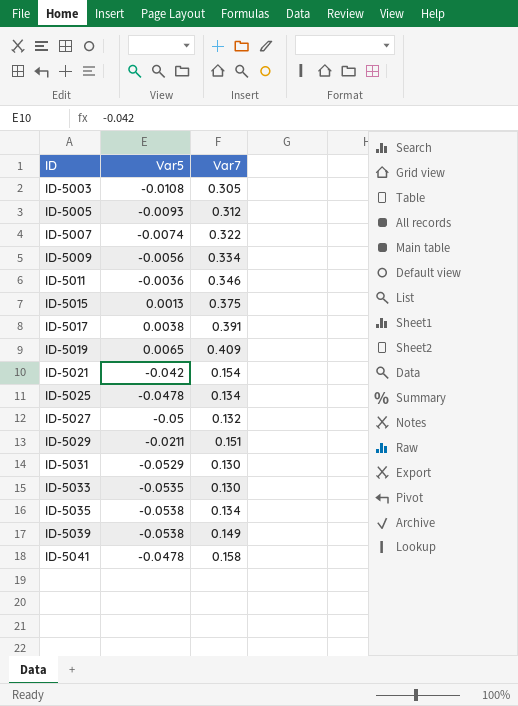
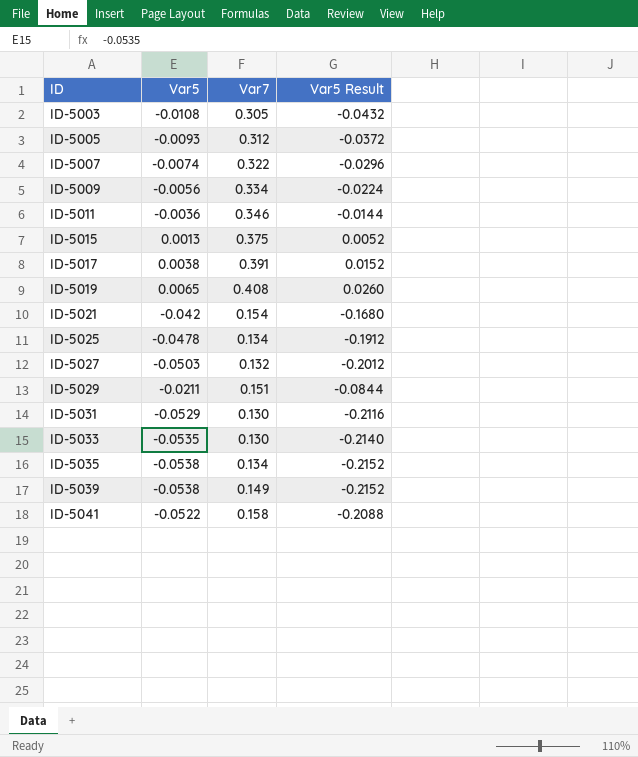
column Var5 Result | formula: none -> [Var5] * 4
ID-5019 | Var7: 0.409 -> 0.408
ID-5027 | Var5: -0.05 -> -0.0503
ID-5041 | Var5: -0.0478 -> -0.0522

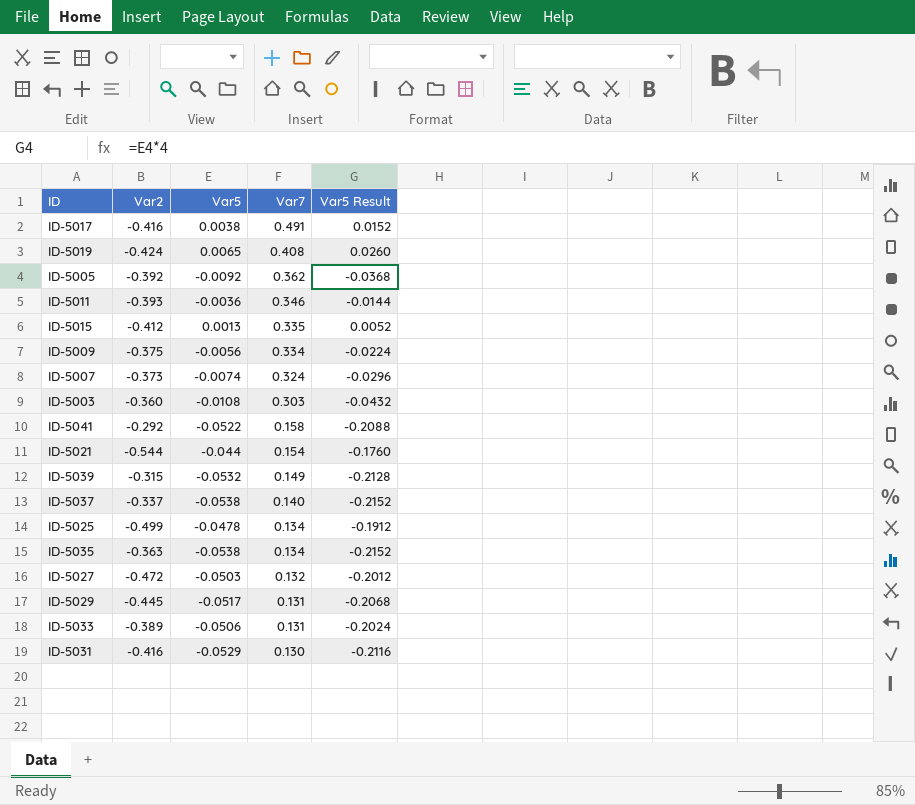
row order: ID ascending -> Var7 descending
column Var2 | position: none -> 2
ID-5017 | Var7: 0.391 -> 0.491
ID-5005 | Var5: -0.0093 -> -0.0092
ID-5005 | Var7: 0.312 -> 0.362
ID-5005 | Var5 Result: -0.0372 -> -0.0368
ID-5015 | Var7: 0.375 -> 0.335
ID-5007 | Var7: 0.322 -> 0.324
ID-5003 | Var7: 0.305 -> 0.303
ID-5021 | Var5: -0.042 -> -0.044
ID-5021 | Var5 Result: -0.1680 -> -0.1760
ID-5039 | Var5: -0.0538 -> -0.0532
ID-5039 | Var5 Result: -0.2152 -> -0.2128
row ID-5037: none -> -0.337 | -0.0538 | 0.140 | -0.2152
ID-5029 | Var5: -0.0211 -> -0.0517
ID-5029 | Var7: 0.151 -> 0.131
ID-5029 | Var5 Result: -0.0844 -> -0.2068
ID-5033 | Var5: -0.0535 -> -0.0506
ID-5033 | Var7: 0.130 -> 0.131
ID-5033 | Var5 Result: -0.2140 -> -0.2024

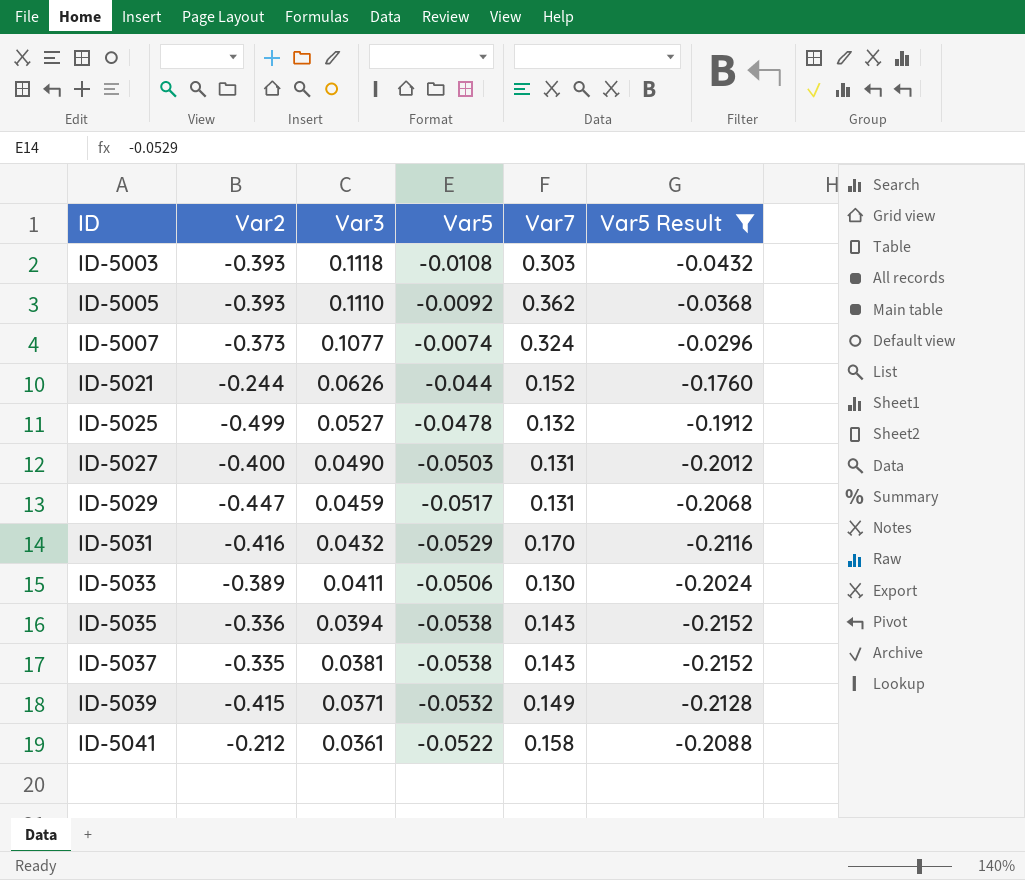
filter: none -> Var5 Result <= -0.0296
row order: Var7 descending -> ID ascending
column Var3 | position: none -> 3
ID-5003 | Var2: -0.360 -> -0.393
ID-5005 | Var2: -0.392 -> -0.393
ID-5021 | Var2: -0.544 -> -0.244
ID-5021 | Var7: 0.154 -> 0.152
ID-5025 | Var7: 0.134 -> 0.132
ID-5027 | Var2: -0.472 -> -0.400
ID-5027 | Var7: 0.132 -> 0.131
ID-5029 | Var2: -0.445 -> -0.447
ID-5031 | Var7: 0.130 -> 0.170
ID-5033 | Var7: 0.131 -> 0.130
ID-5035 | Var2: -0.363 -> -0.336
ID-5035 | Var7: 0.134 -> 0.143
ID-5037 | Var2: -0.337 -> -0.335
ID-5037 | Var7: 0.140 -> 0.143
ID-5039 | Var2: -0.315 -> -0.415
ID-5041 | Var2: -0.292 -> -0.212

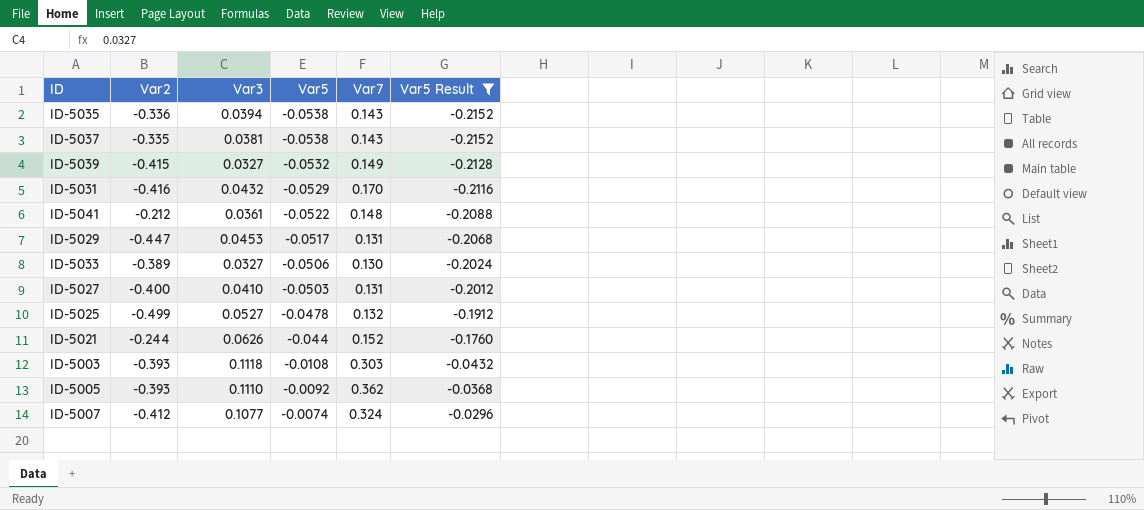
row order: ID ascending -> Var5 ascending
ID-5039 | Var3: 0.0371 -> 0.0327
ID-5041 | Var7: 0.158 -> 0.148
ID-5029 | Var3: 0.0459 -> 0.0453
ID-5033 | Var3: 0.0411 -> 0.0327
ID-5027 | Var3: 0.0490 -> 0.0410
ID-5007 | Var2: -0.373 -> -0.412

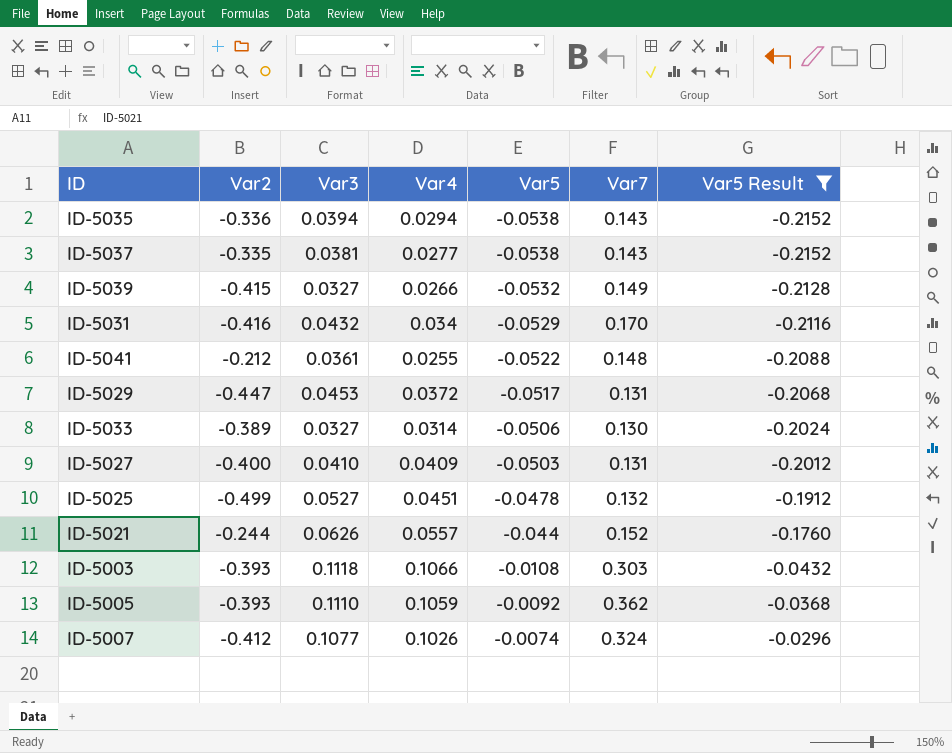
column Var4 | position: none -> 4

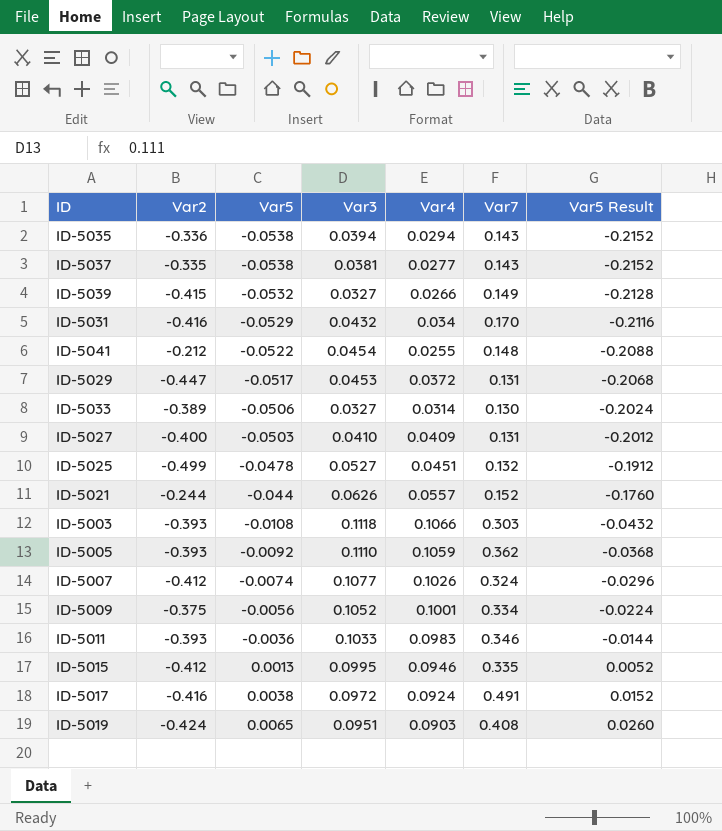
filter: Var5 Result <= -0.0296 -> none
column Var5 | position: 5 -> 3
ID-5041 | Var3: 0.0361 -> 0.0454

